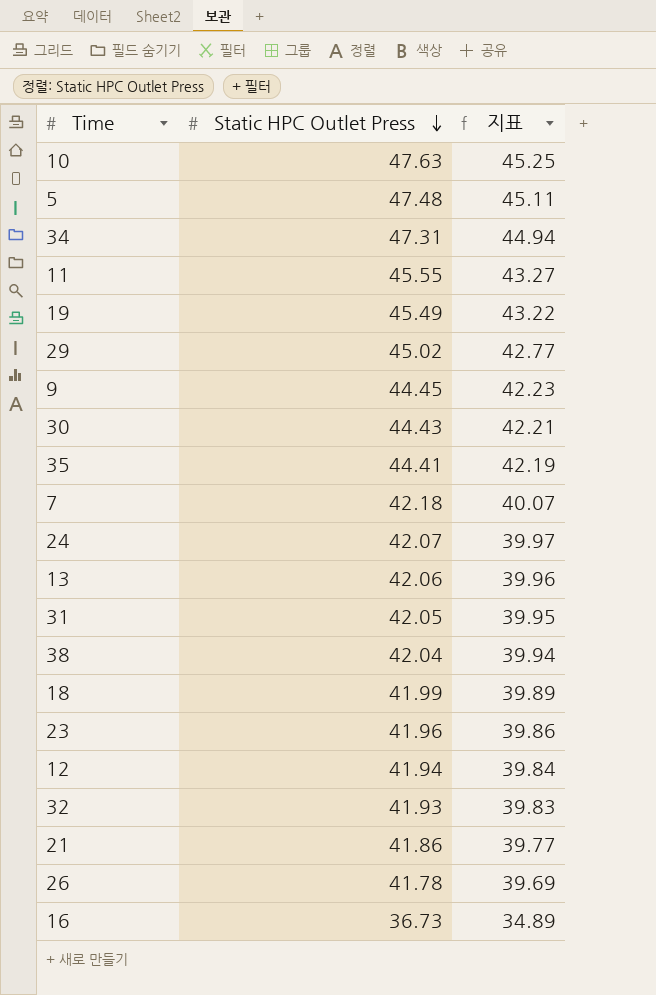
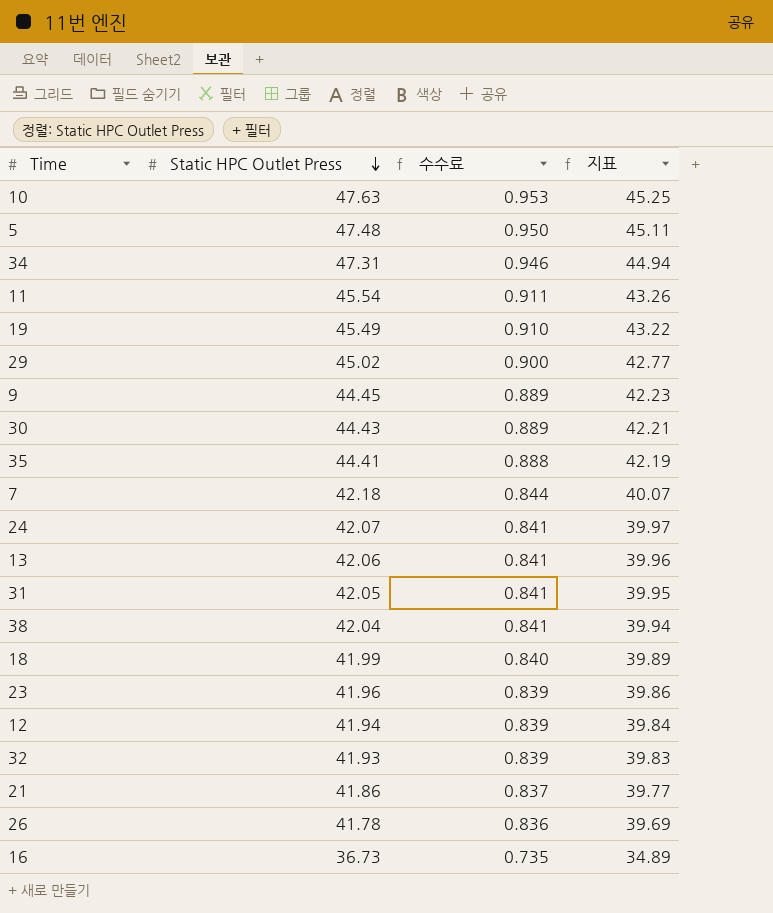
column 수수료 | formula: none -> [Static HPC Outlet Press] * 0.02
11 | Static HPC Outlet Press: 45.55 -> 45.54
11 | 지표: 43.27 -> 43.26

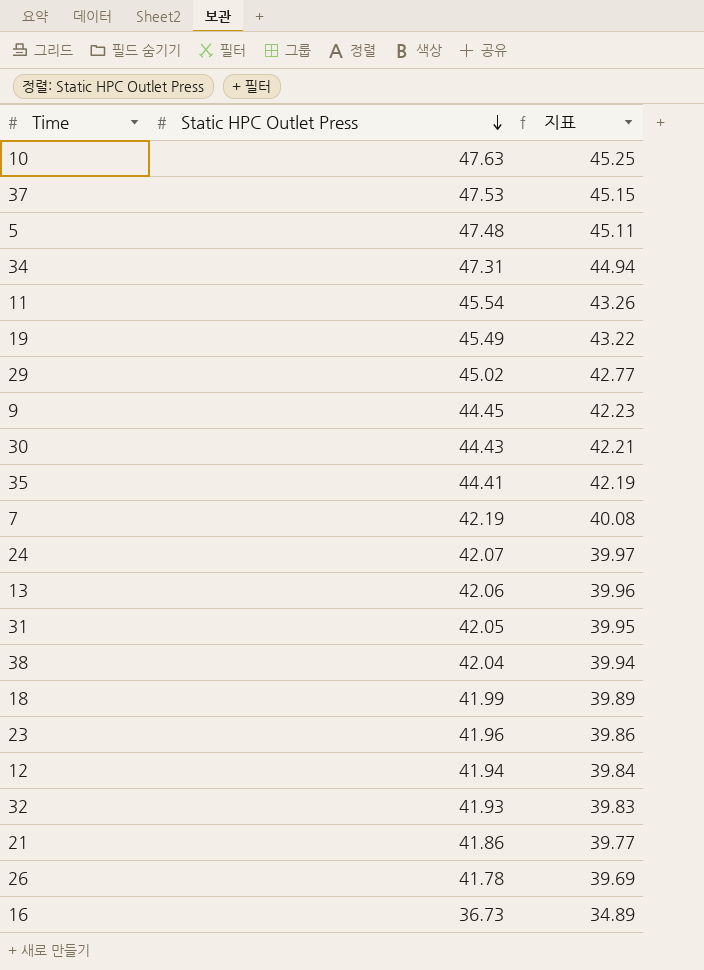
column 수수료 | formula: [Static HPC Outlet Press] * 0.02 -> none
row 37: none -> 47.53 | 45.15
7 | Static HPC Outlet Press: 42.18 -> 42.19
7 | 지표: 40.07 -> 40.08

